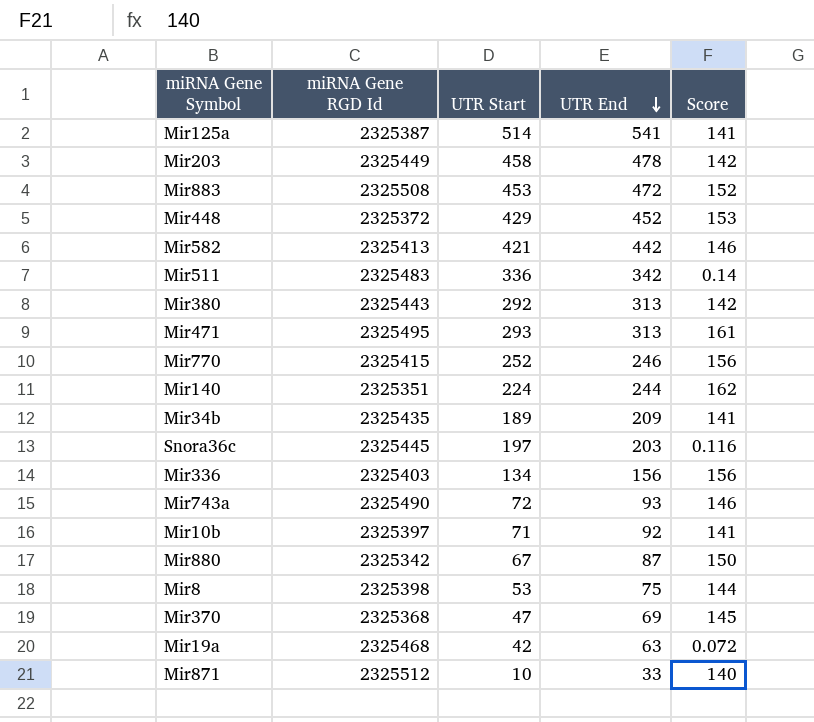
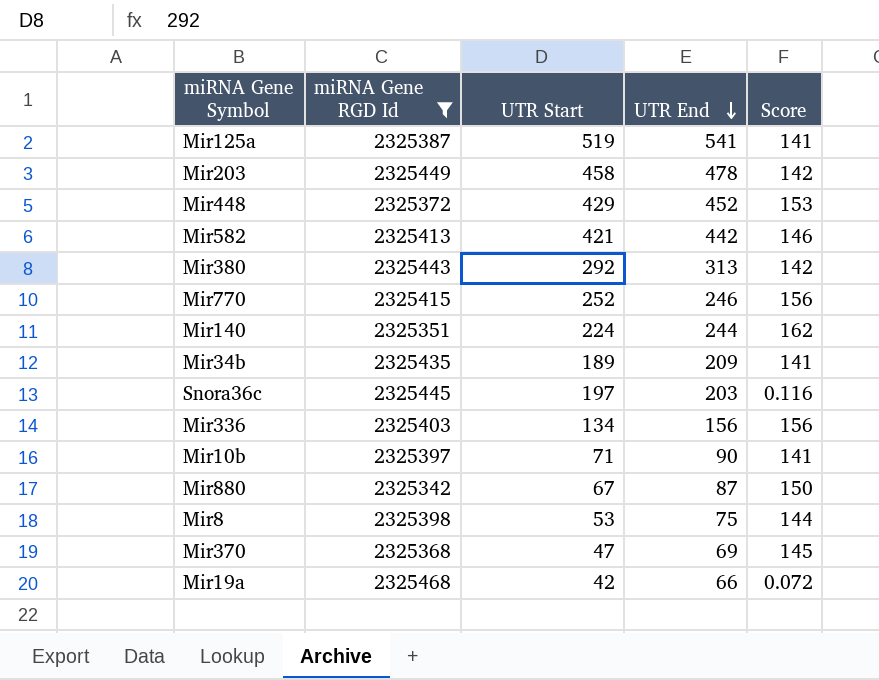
filter: none -> miRNA Gene RGD Id <= 2325468
Mir125a | UTR Start: 514 -> 519
Mir10b | UTR End: 92 -> 90
Mir19a | UTR End: 63 -> 66

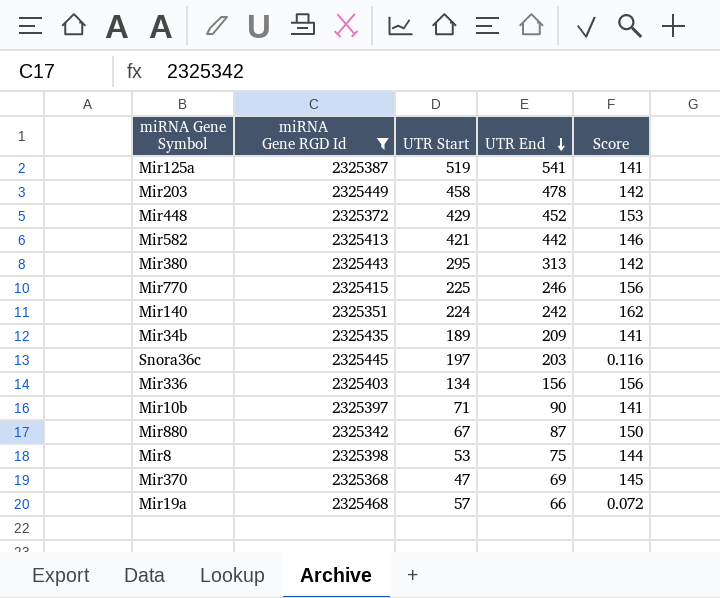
Mir380 | UTR Start: 292 -> 295
Mir770 | UTR Start: 252 -> 225
Mir140 | UTR End: 244 -> 242
Mir19a | UTR Start: 42 -> 57

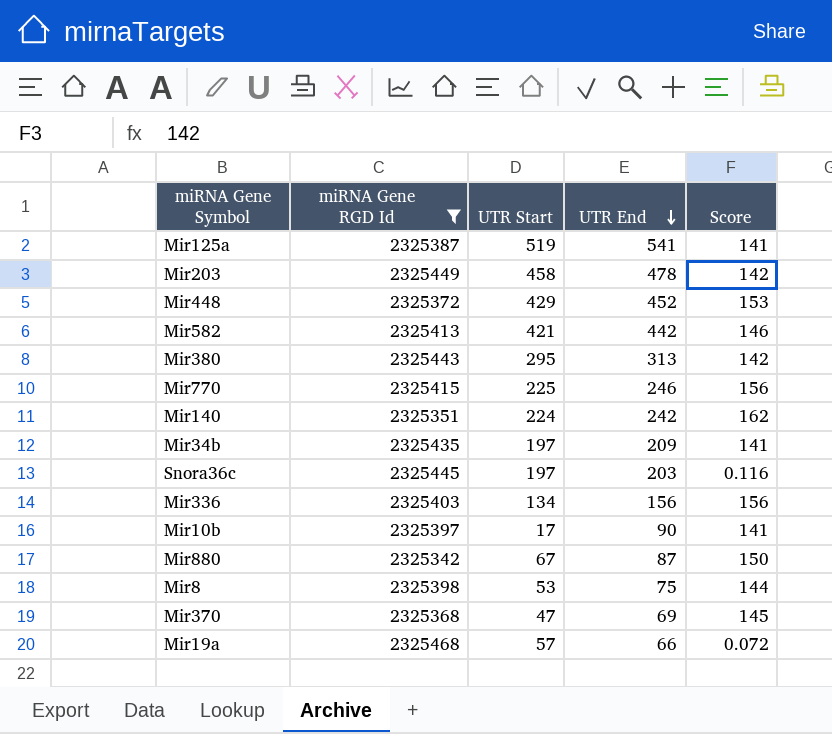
Mir34b | UTR Start: 189 -> 197
Mir10b | UTR Start: 71 -> 17

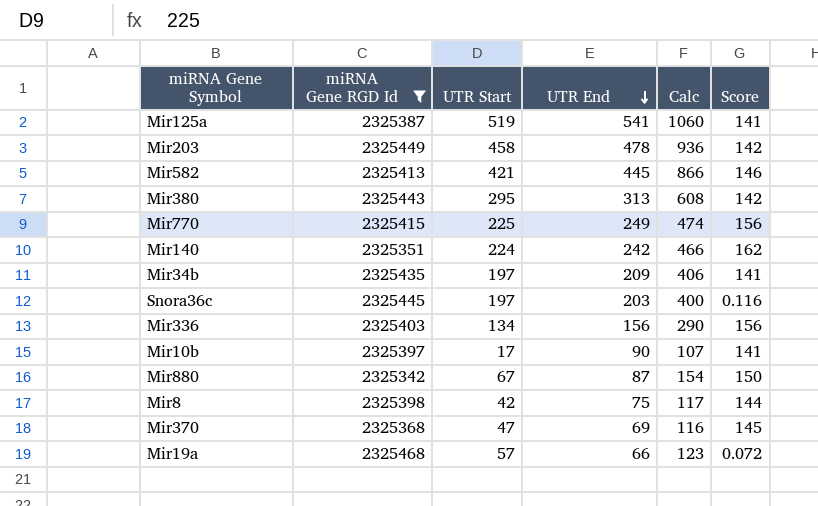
column Calc | formula: none -> [UTR Start] + [UTR End]
row Mir448: 2325372 | 429 | 452 | 153 -> none
Mir582 | UTR End: 442 -> 445
Mir770 | UTR End: 246 -> 249
Mir8 | UTR Start: 53 -> 42

